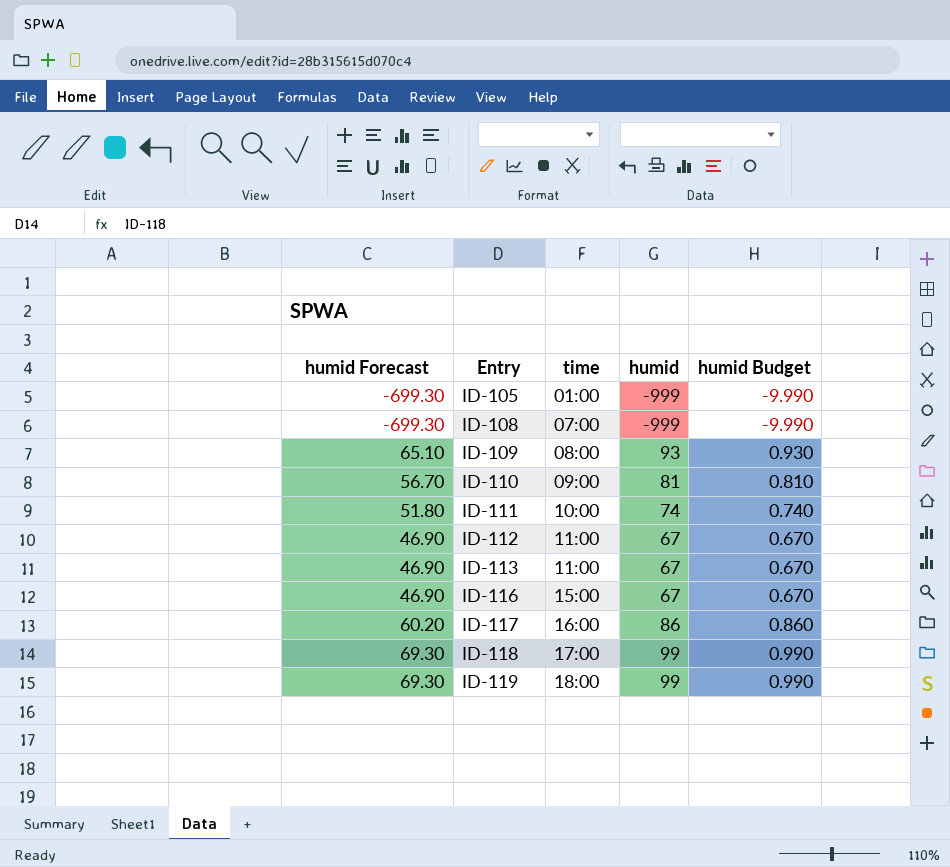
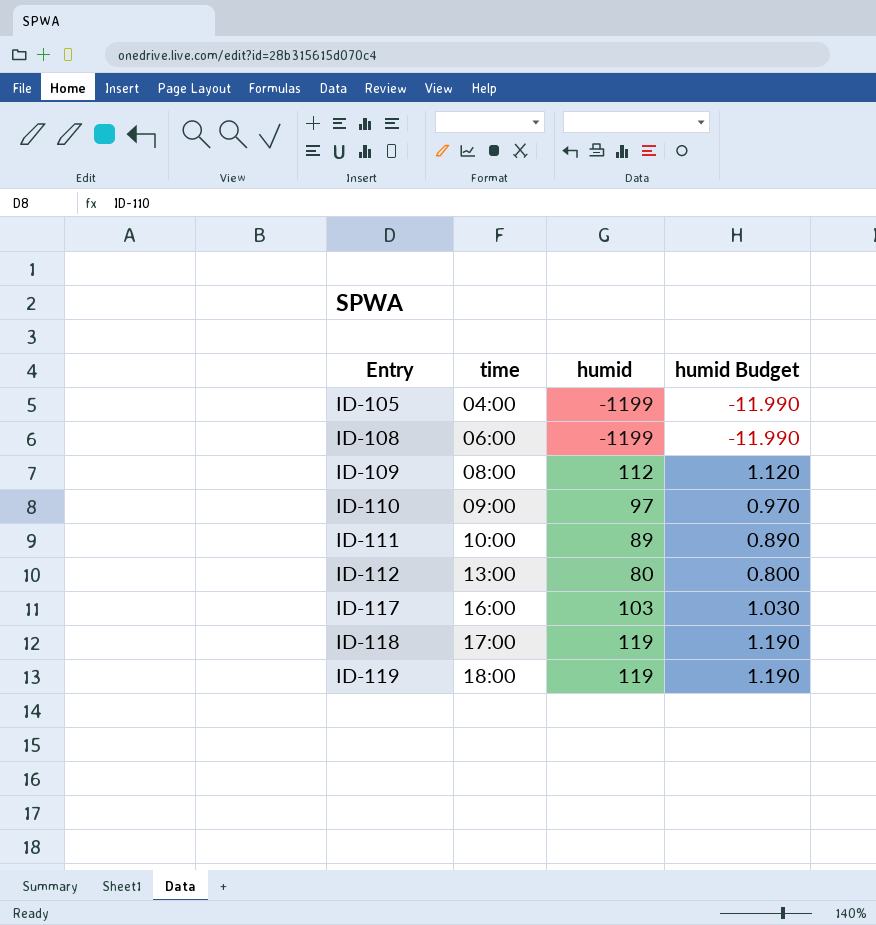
column humid Forecast | formula: [humid] * 0.7 -> none
row ID-113: 46.90 | 11:00 | 67 | 0.670 -> none
row ID-116: 46.90 | 15:00 | 67 | 0.670 -> none
ID-105 | time: 01:00 -> 04:00
ID-105 | humid: -999 -> -1199
ID-105 | humid Budget: -9.990 -> -11.990
ID-108 | time: 07:00 -> 06:00
ID-108 | humid: -999 -> -1199
ID-108 | humid Budget: -9.990 -> -11.990
ID-109 | humid: 93 -> 112
ID-109 | humid Budget: 0.930 -> 1.120
ID-110 | humid: 81 -> 97
ID-110 | humid Budget: 0.810 -> 0.970
ID-111 | humid: 74 -> 89
ID-111 | humid Budget: 0.740 -> 0.890
ID-112 | time: 11:00 -> 13:00
ID-112 | humid: 67 -> 80
ID-112 | humid Budget: 0.670 -> 0.800
ID-117 | humid: 86 -> 103
ID-117 | humid Budget: 0.860 -> 1.030
ID-118 | humid: 99 -> 119
ID-118 | humid Budget: 0.990 -> 1.190
ID-119 | humid: 99 -> 119
ID-119 | humid Budget: 0.990 -> 1.190

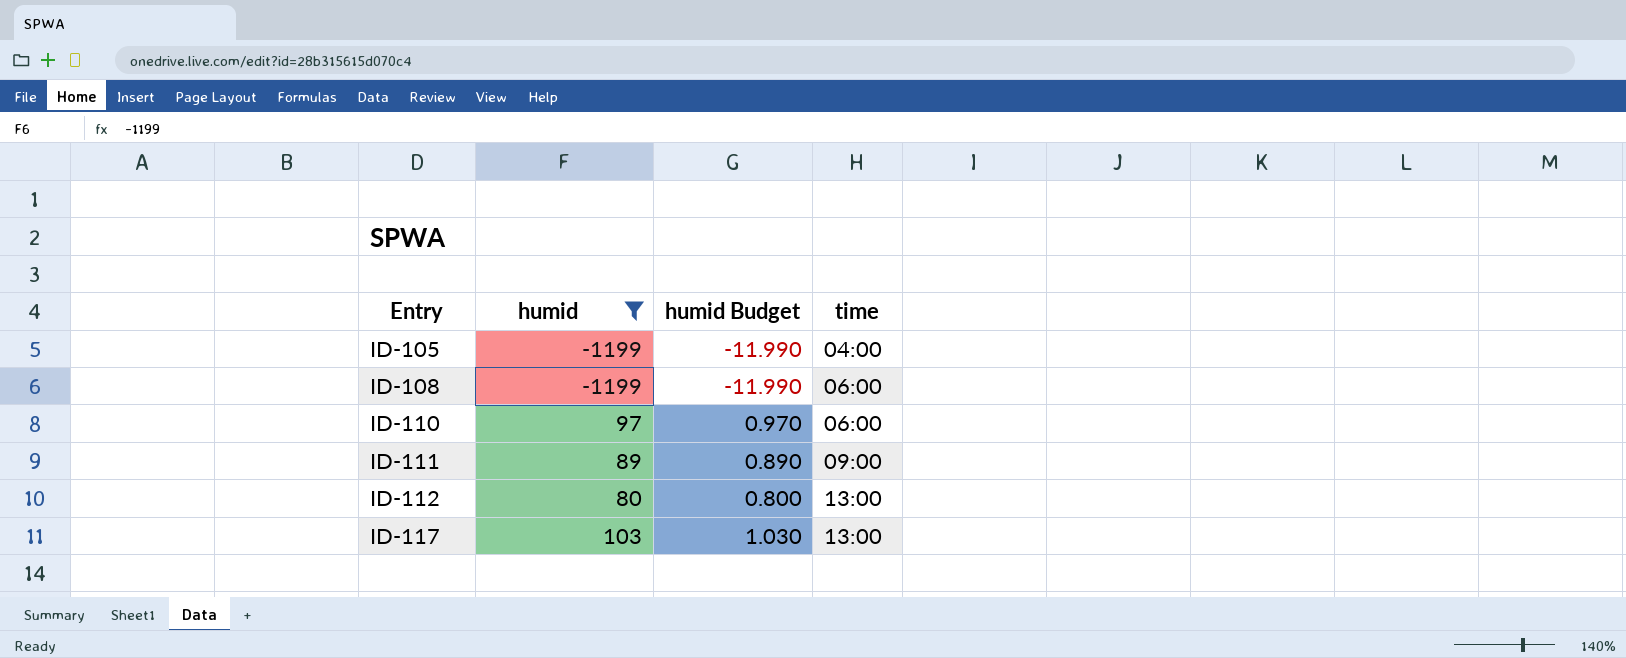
filter: none -> humid <= 103
column time | position: 2 -> 4
ID-110 | time: 09:00 -> 06:00
ID-111 | time: 10:00 -> 09:00
ID-117 | time: 16:00 -> 13:00

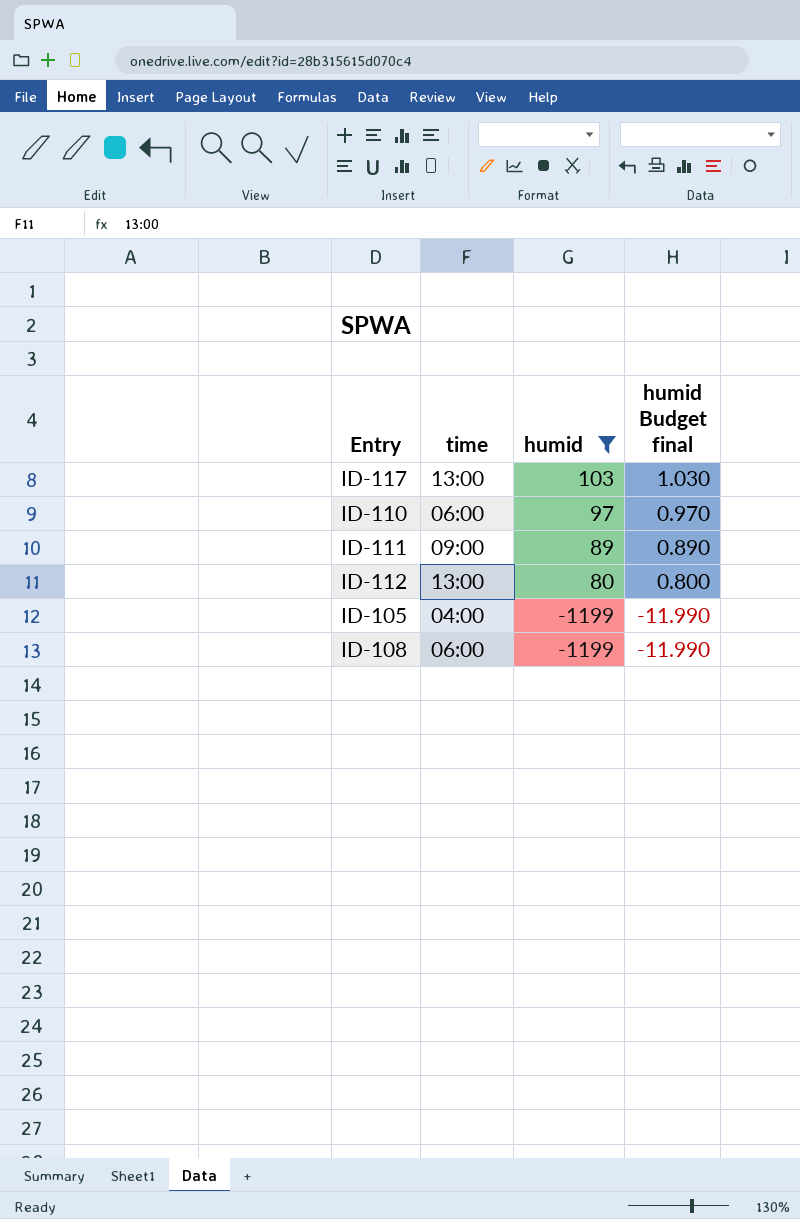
row order: Entry ascending -> humid descending
column time | position: 4 -> 2
column name: humid Budget -> humid Budget final

